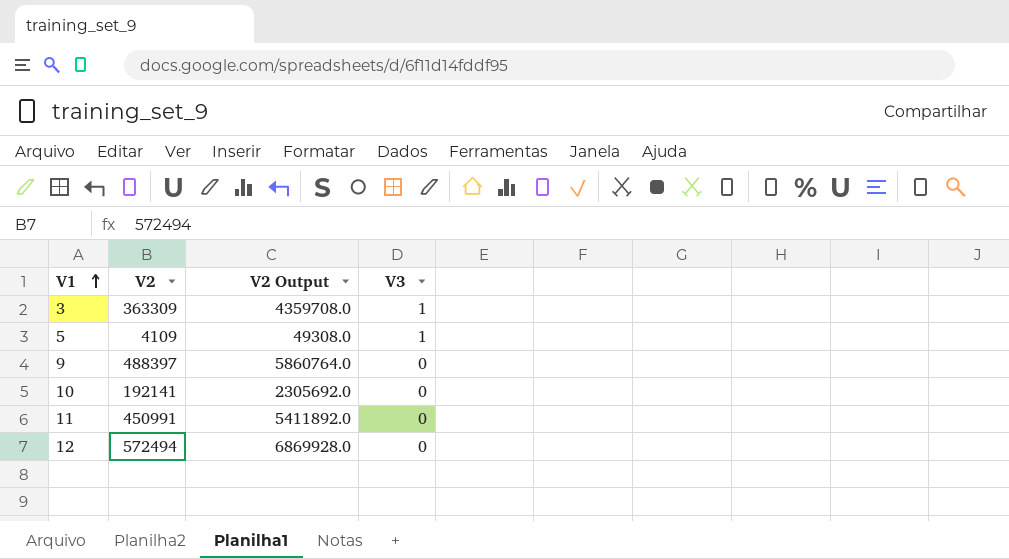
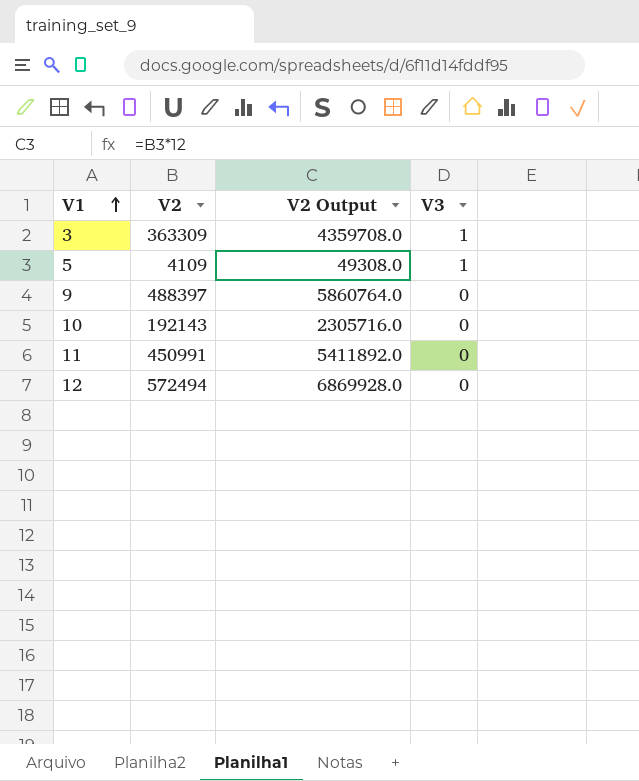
10 | V2: 192141 -> 192143
10 | V2 Output: 2305692.0 -> 2305716.0

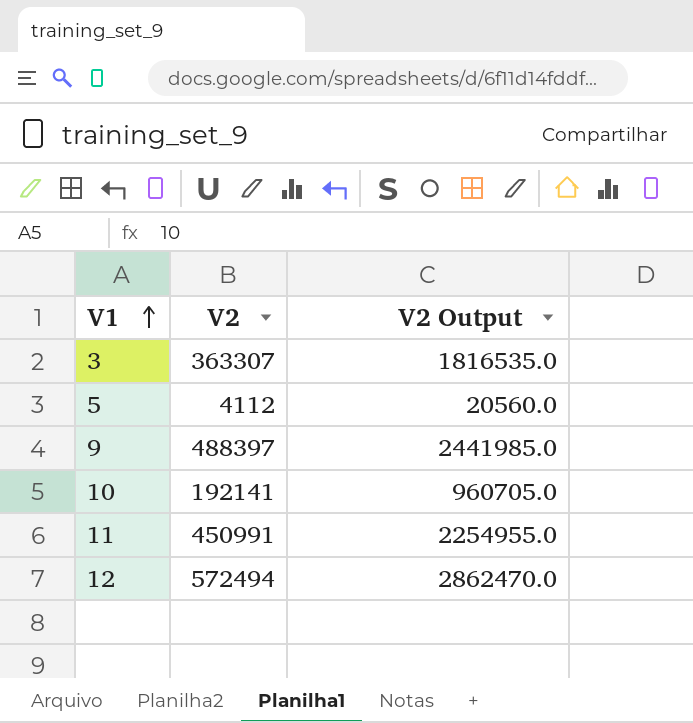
column V3 | position: 4 -> none
column V2 Output | formula: [V2] * 12 -> [V2] * 5
3 | V2: 363309 -> 363307
5 | V2: 4109 -> 4112
10 | V2: 192143 -> 192141

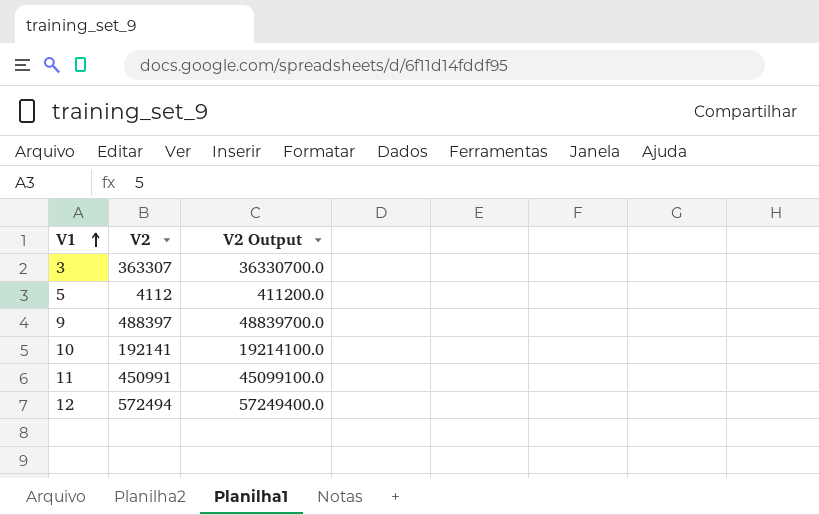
column V2 Output | formula: [V2] * 5 -> [V2] * 100

